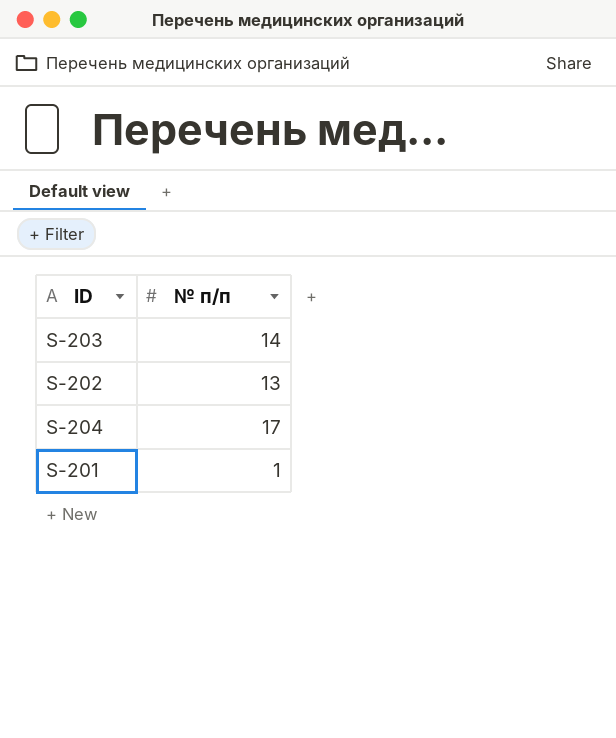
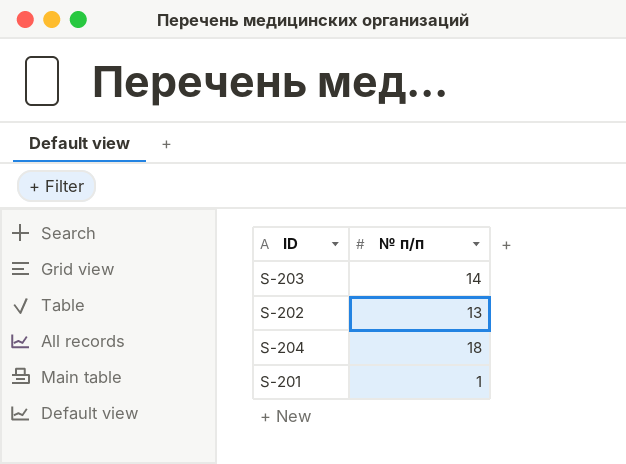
S-204 | № п/п: 17 -> 18

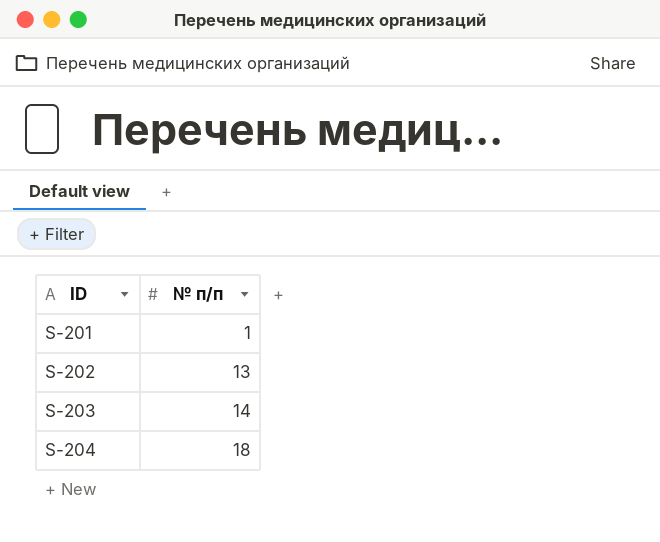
row order: none -> ID ascending

